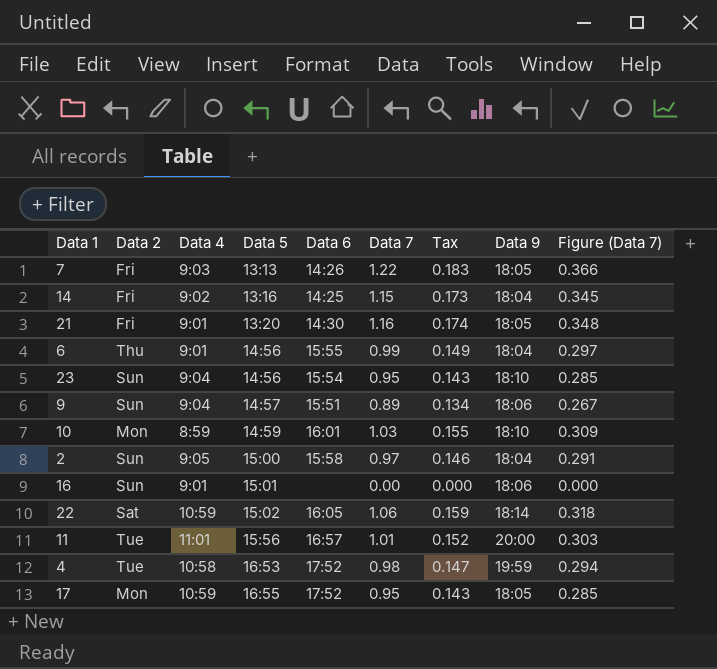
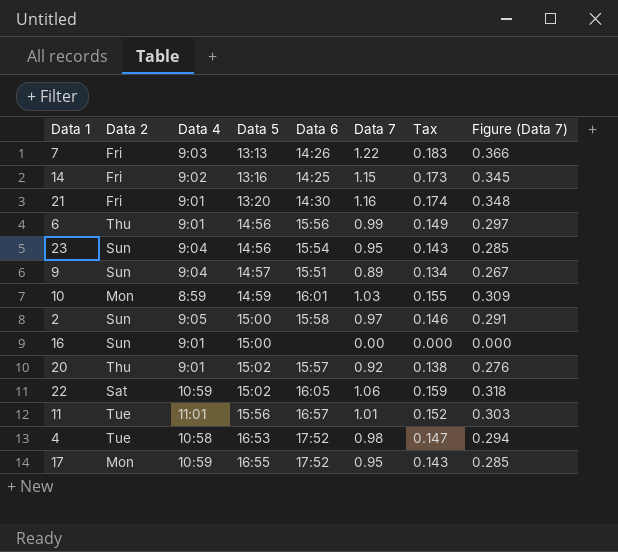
column Data 9 | position: 8 -> none
6 | Data 6: 15:55 -> 15:56
16 | Data 5: 15:01 -> 15:00
row 20: none -> Thu | 9:01 | 15:02 | 15:57 | 0.92 | 0.138 | 0.276

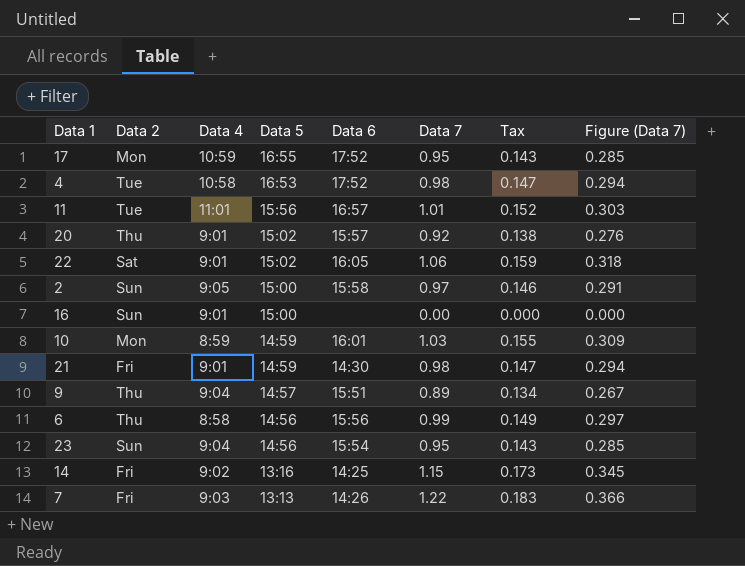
row order: Data 5 ascending -> Data 5 descending
22 | Data 4: 10:59 -> 9:01
21 | Data 5: 13:20 -> 14:59
21 | Data 7: 1.16 -> 0.98
21 | Tax: 0.174 -> 0.147
21 | Figure (Data 7): 0.348 -> 0.294
9 | Data 2: Sun -> Thu
6 | Data 4: 9:01 -> 8:58

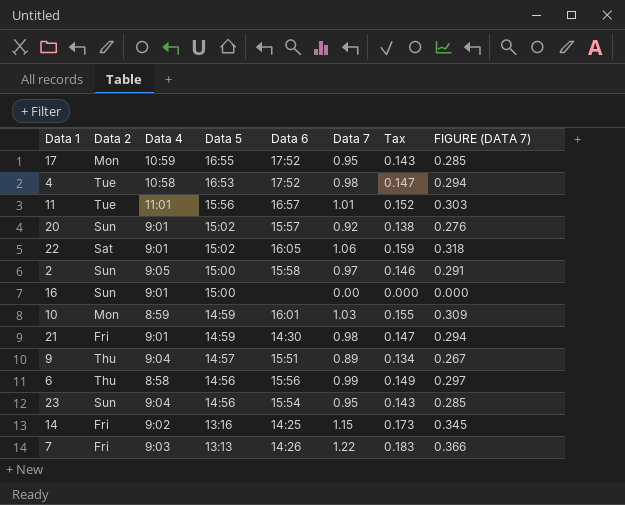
column name: Figure (Data 7) -> FIGURE (DATA 7)
20 | Data 2: Thu -> Sun

